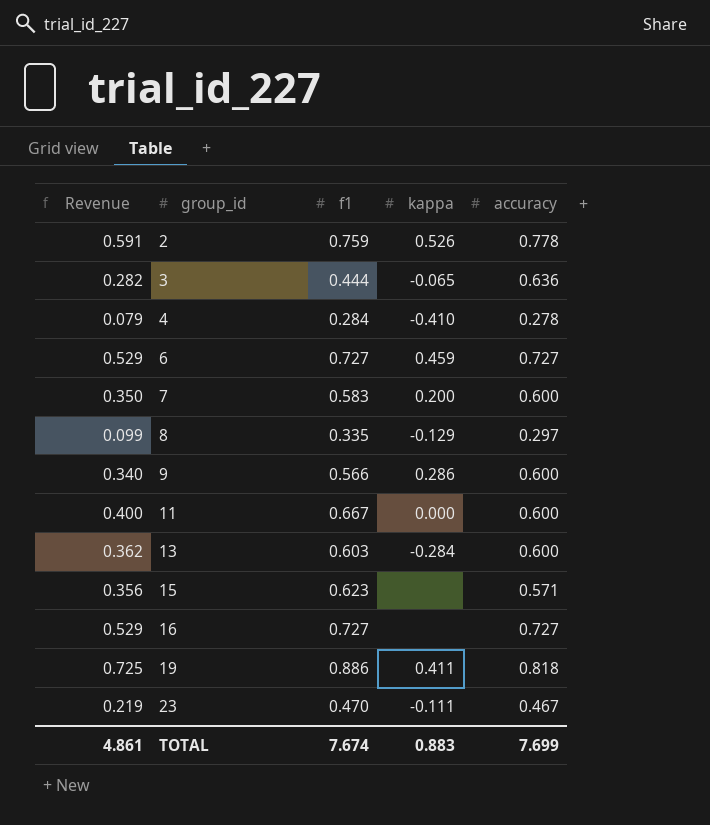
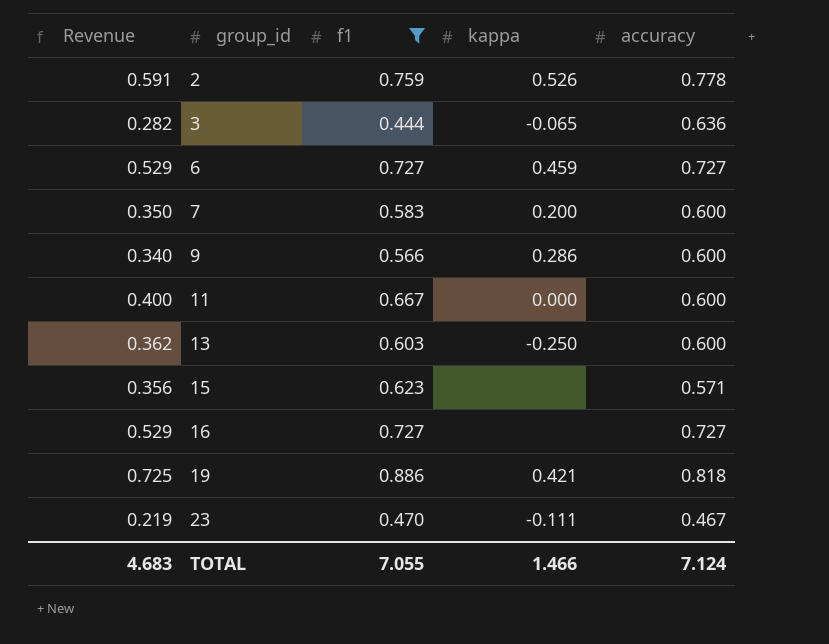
filter: none -> f1 >= 0.444
13 | kappa: -0.284 -> -0.250
19 | kappa: 0.411 -> 0.421
TOTAL | Revenue: 4.861 -> 4.683
TOTAL | f1: 7.674 -> 7.055
TOTAL | kappa: 0.883 -> 1.466
TOTAL | accuracy: 7.699 -> 7.124

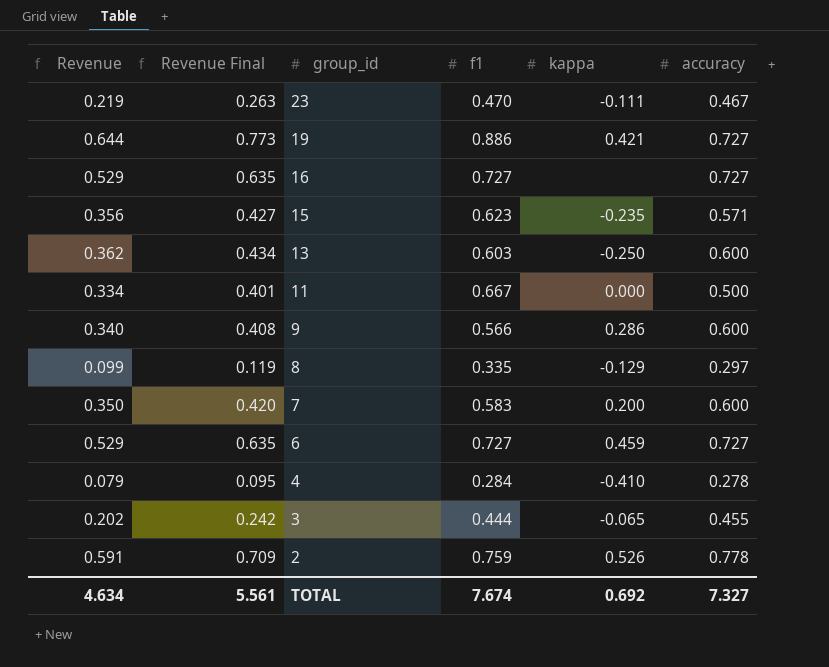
filter: f1 >= 0.444 -> none
row order: group_id ascending -> group_id descending
column Revenue Final | formula: none -> [Revenue] * 1.2
19 | Revenue: 0.725 -> 0.644
19 | accuracy: 0.818 -> 0.727
15 | kappa: none -> -0.235
11 | Revenue: 0.400 -> 0.334
11 | accuracy: 0.600 -> 0.500
3 | Revenue: 0.282 -> 0.202
3 | accuracy: 0.636 -> 0.455
TOTAL | Revenue: 4.683 -> 4.634
TOTAL | f1: 7.055 -> 7.674
TOTAL | kappa: 1.466 -> 0.692
TOTAL | accuracy: 7.124 -> 7.327

